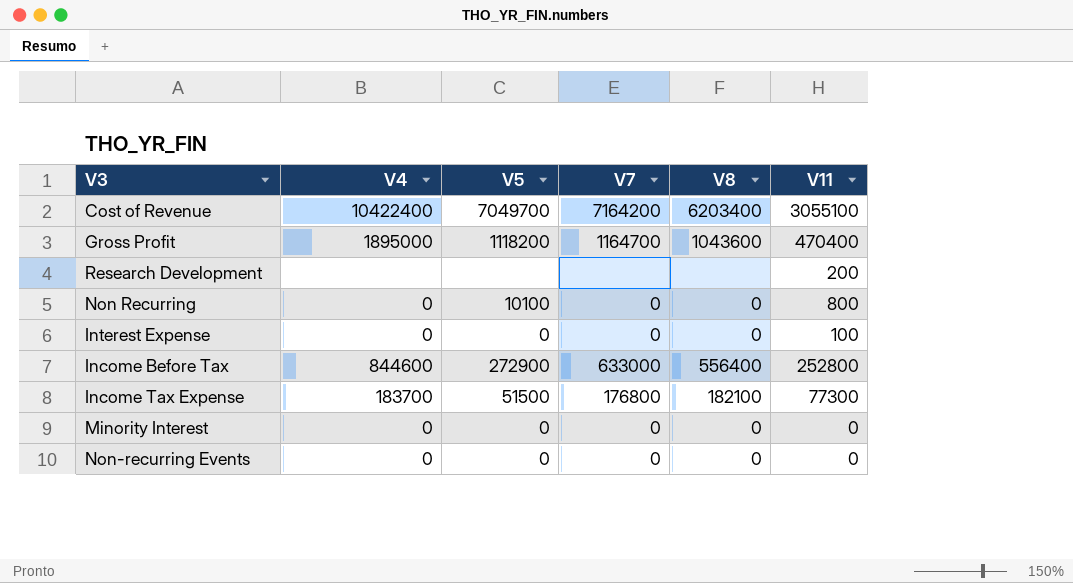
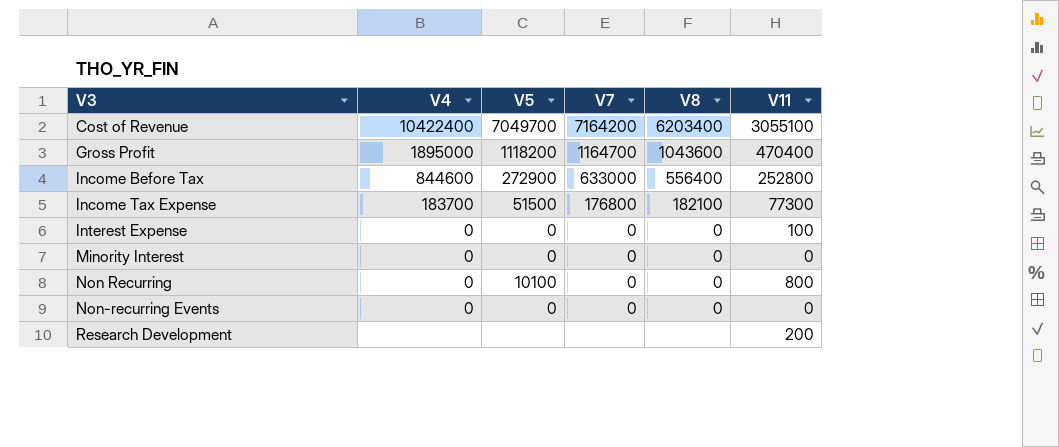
row order: none -> V3 ascending

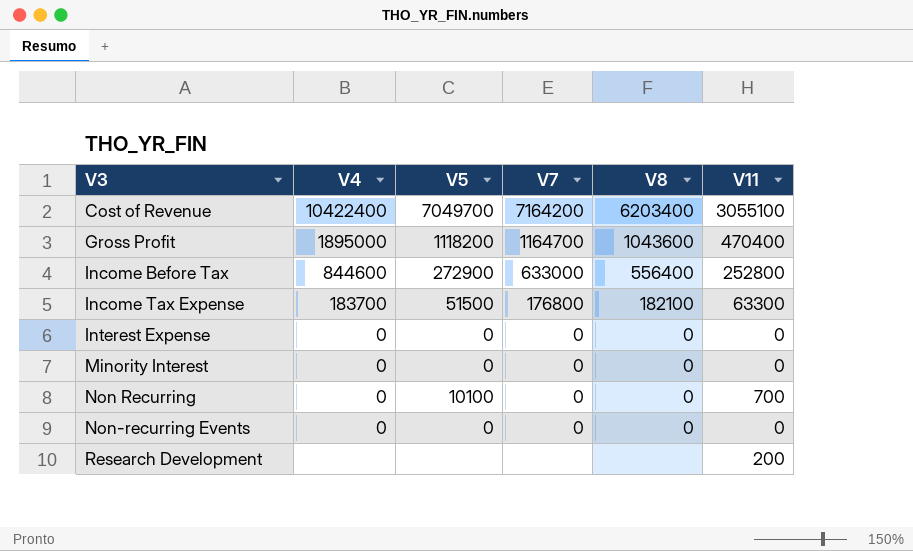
Income Tax Expense | V11: 77300 -> 63300
Interest Expense | V11: 100 -> 0
Non Recurring | V11: 800 -> 700

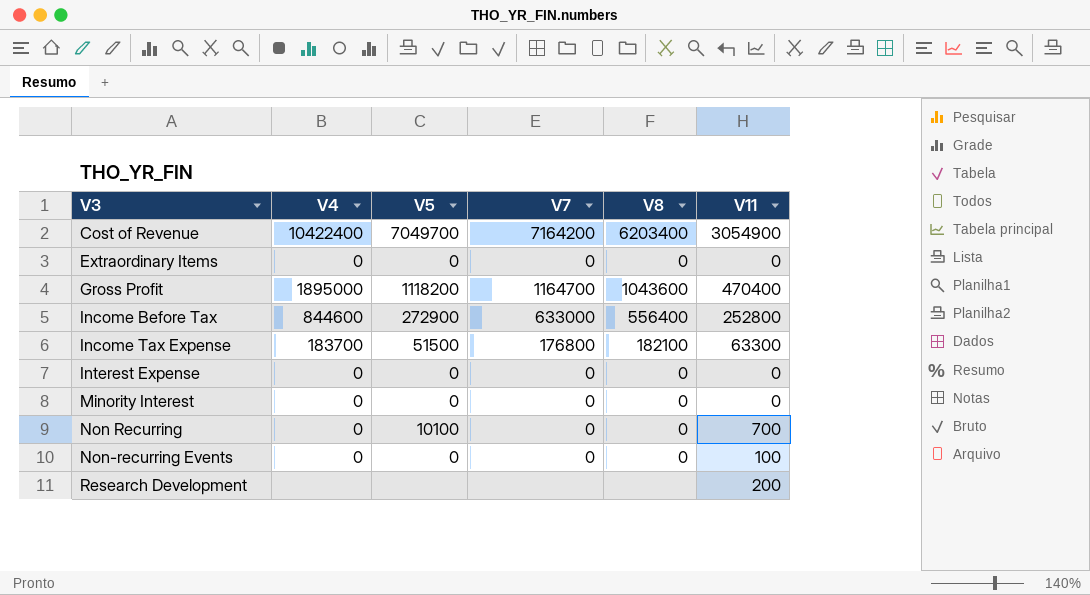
Cost of Revenue | V11: 3055100 -> 3054900
row Extraordinary Items: none -> 0 | 0 | 0 | 0 | 0
Non-recurring Events | V11: 0 -> 100

